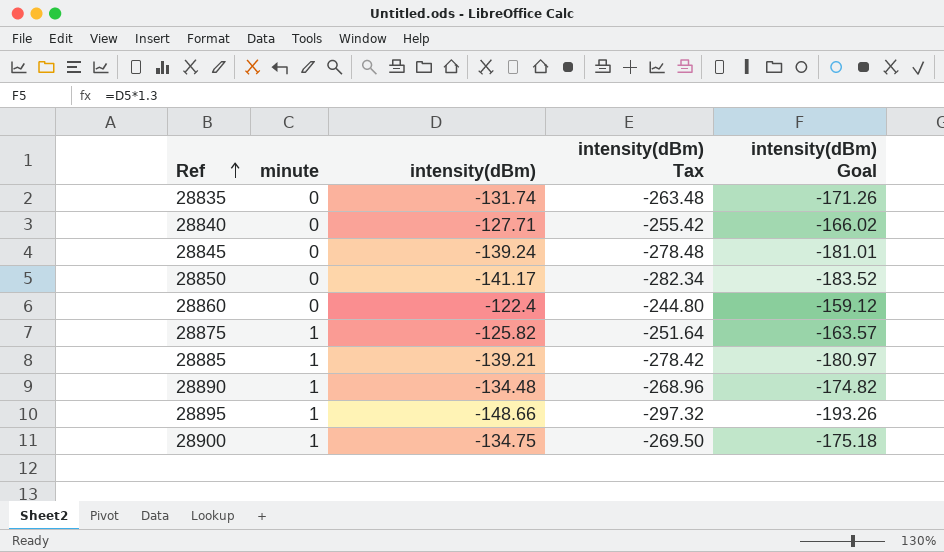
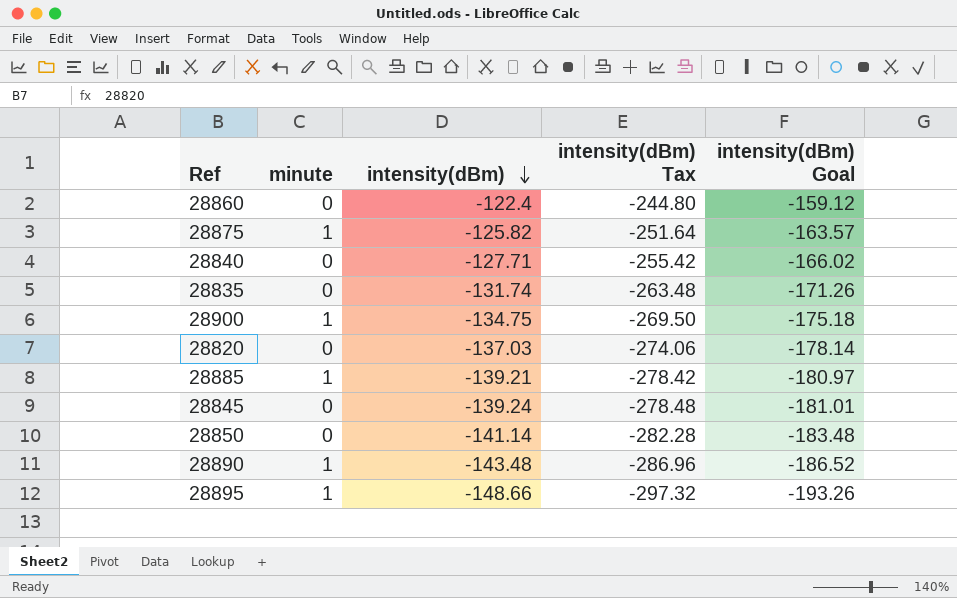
row order: Ref ascending -> intensity(dBm) descending
row 28820: none -> 0 | -137.03 | -274.06 | -178.14
28850 | intensity(dBm): -141.17 -> -141.14
28850 | intensity(dBm) Tax: -282.34 -> -282.28
28850 | intensity(dBm) Goal: -183.52 -> -183.48
28890 | intensity(dBm): -134.48 -> -143.48
28890 | intensity(dBm) Tax: -268.96 -> -286.96
28890 | intensity(dBm) Goal: -174.82 -> -186.52

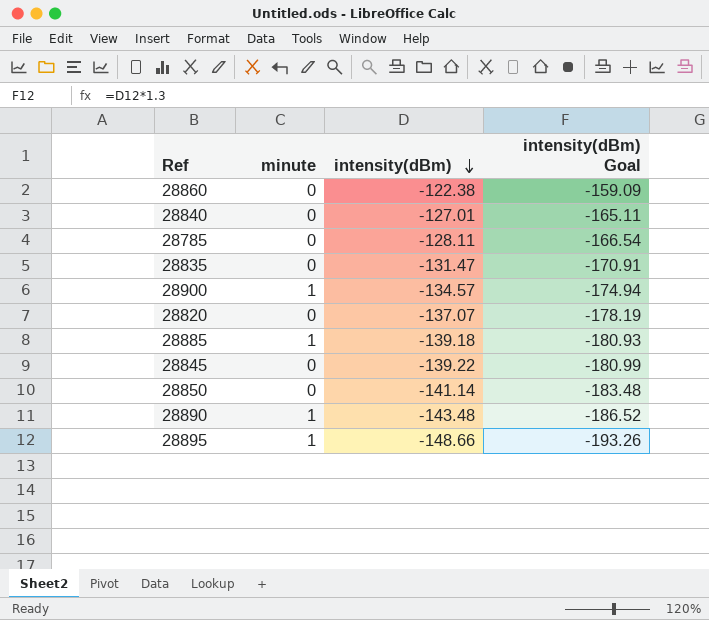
column intensity(dBm) Tax | formula: [intensity(dBm)] * 2 -> none
row 28875: 1 | -125.82 | -251.64 | -163.57 -> none
28860 | intensity(dBm): -122.4 -> -122.38
28860 | intensity(dBm) Goal: -159.12 -> -159.09
28840 | intensity(dBm): -127.71 -> -127.01
28840 | intensity(dBm) Goal: -166.02 -> -165.11
row 28785: none -> 0 | -128.11 | -166.54
28835 | intensity(dBm): -131.74 -> -131.47
28835 | intensity(dBm) Goal: -171.26 -> -170.91
28900 | intensity(dBm): -134.75 -> -134.57
28900 | intensity(dBm) Goal: -175.18 -> -174.94
28820 | intensity(dBm): -137.03 -> -137.07
28820 | intensity(dBm) Goal: -178.14 -> -178.19
28885 | intensity(dBm): -139.21 -> -139.18
28885 | intensity(dBm) Goal: -180.97 -> -180.93
28845 | intensity(dBm): -139.24 -> -139.22
28845 | intensity(dBm) Goal: -181.01 -> -180.99

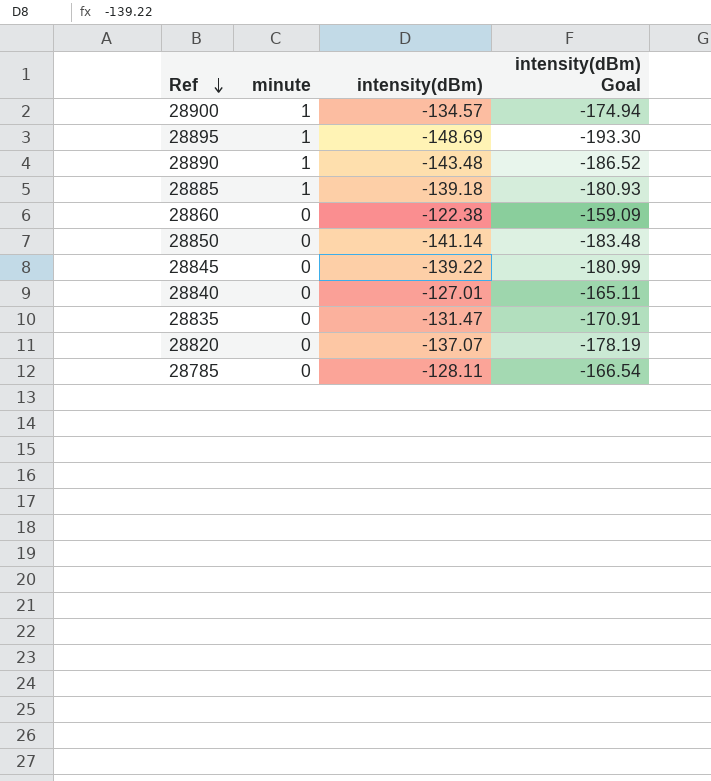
row order: intensity(dBm) descending -> Ref descending
28895 | intensity(dBm): -148.66 -> -148.69
28895 | intensity(dBm) Goal: -193.26 -> -193.30

